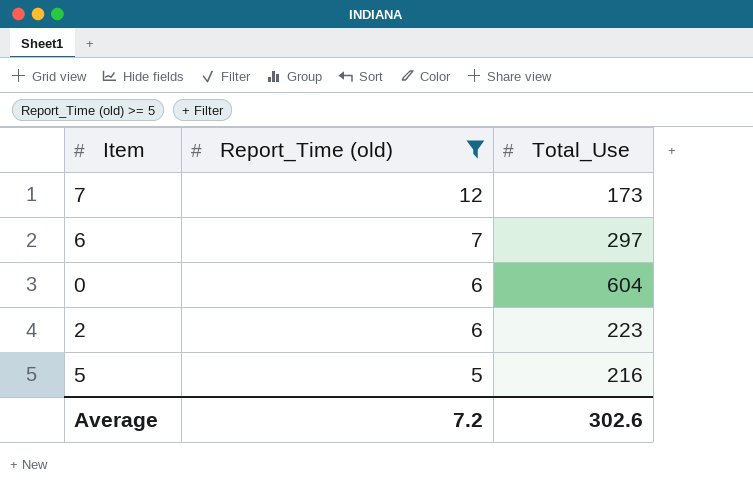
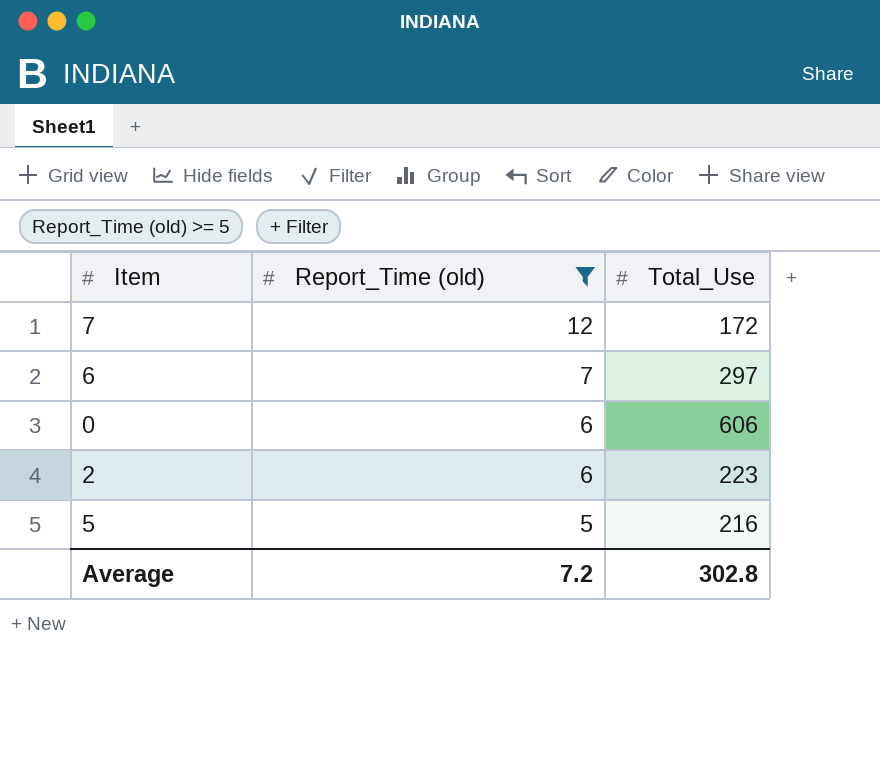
7 | Total_Use: 173 -> 172
0 | Total_Use: 604 -> 606
Average | Total_Use: 302.6 -> 302.8

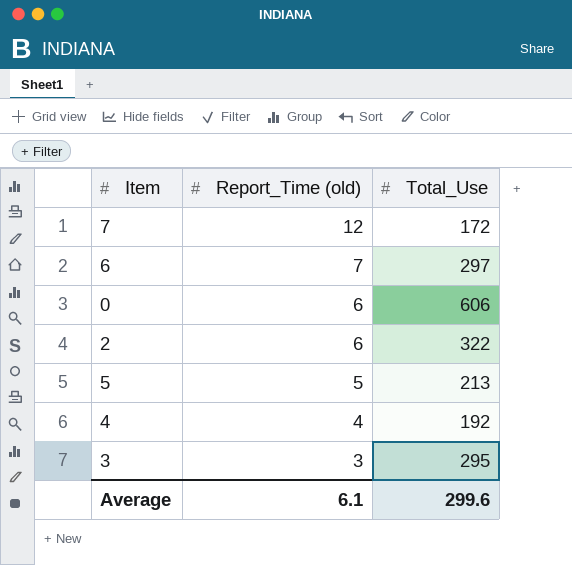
filter: Report_Time (old) >= 5 -> none
2 | Total_Use: 223 -> 322
5 | Total_Use: 216 -> 213
Average | Report_Time (old): 7.2 -> 6.1
Average | Total_Use: 302.8 -> 299.6

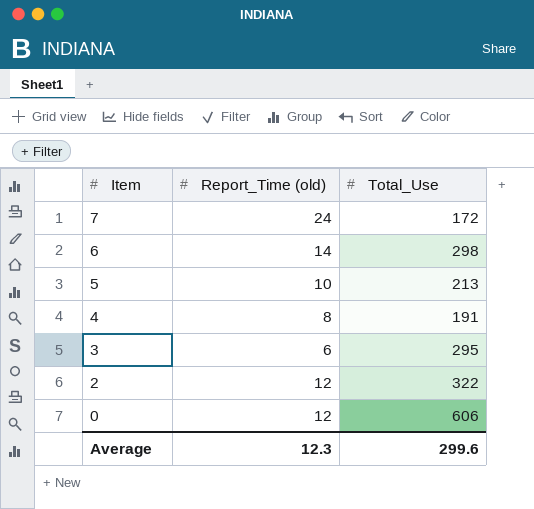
row order: Report_Time (old) descending -> Item descending
7 | Report_Time (old): 12 -> 24
6 | Report_Time (old): 7 -> 14
6 | Total_Use: 297 -> 298
5 | Report_Time (old): 5 -> 10
4 | Report_Time (old): 4 -> 8
4 | Total_Use: 192 -> 191
3 | Report_Time (old): 3 -> 6
2 | Report_Time (old): 6 -> 12
0 | Report_Time (old): 6 -> 12
Average | Report_Time (old): 6.1 -> 12.3

